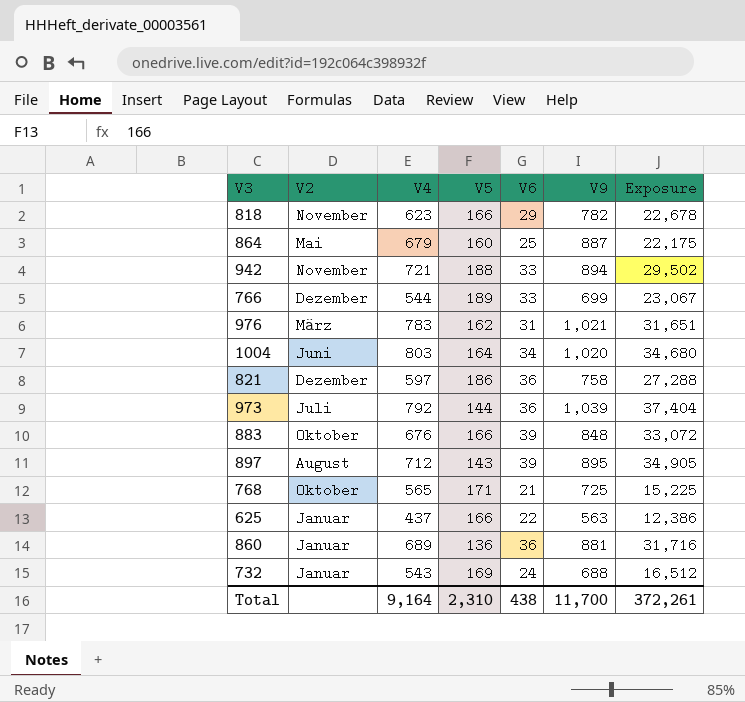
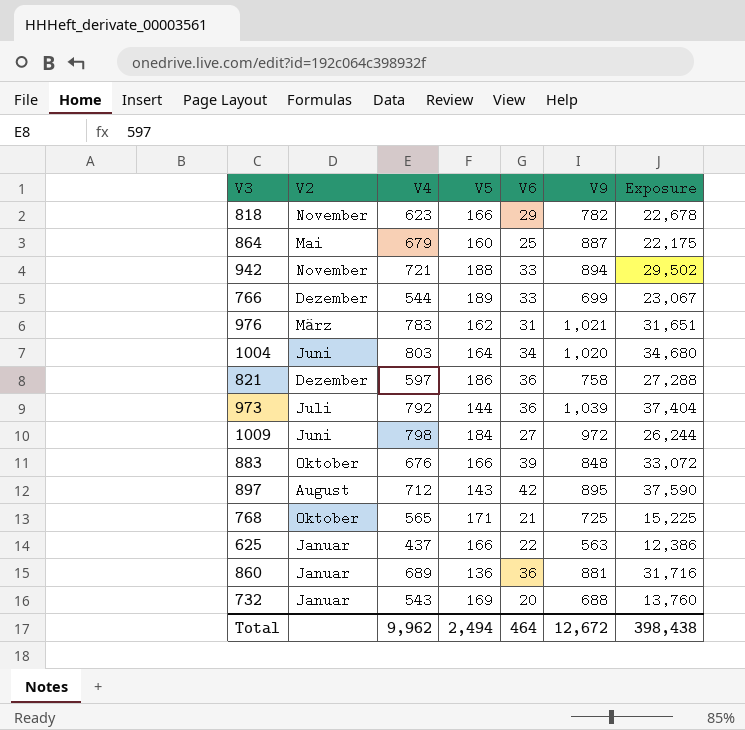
row 1009: none -> Juni | 798 | 184 | 27 | 972 | 26,244
897 | V6: 39 -> 42
897 | Exposure: 34,905 -> 37,590
732 | V6: 24 -> 20
732 | Exposure: 16,512 -> 13,760
Total | V4: 9,164 -> 9,962
Total | V5: 2,310 -> 2,494
Total | V6: 438 -> 464
Total | V9: 11,700 -> 12,672
Total | Exposure: 372,261 -> 398,438

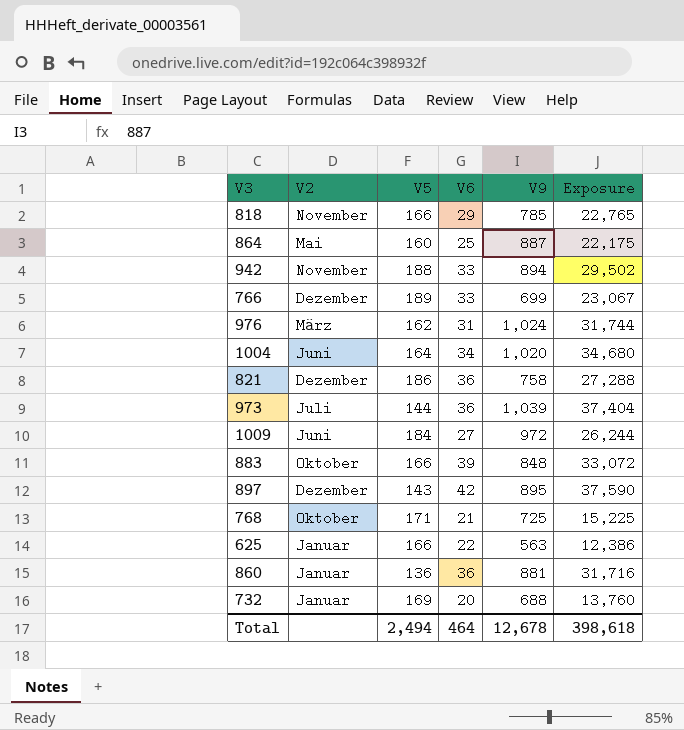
column V4 | position: 3 -> none
818 | V9: 782 -> 785
818 | Exposure: 22,678 -> 22,765
976 | V9: 1,021 -> 1,024
976 | Exposure: 31,651 -> 31,744
897 | V2: August -> Dezember
Total | V9: 12,672 -> 12,678
Total | Exposure: 398,438 -> 398,618

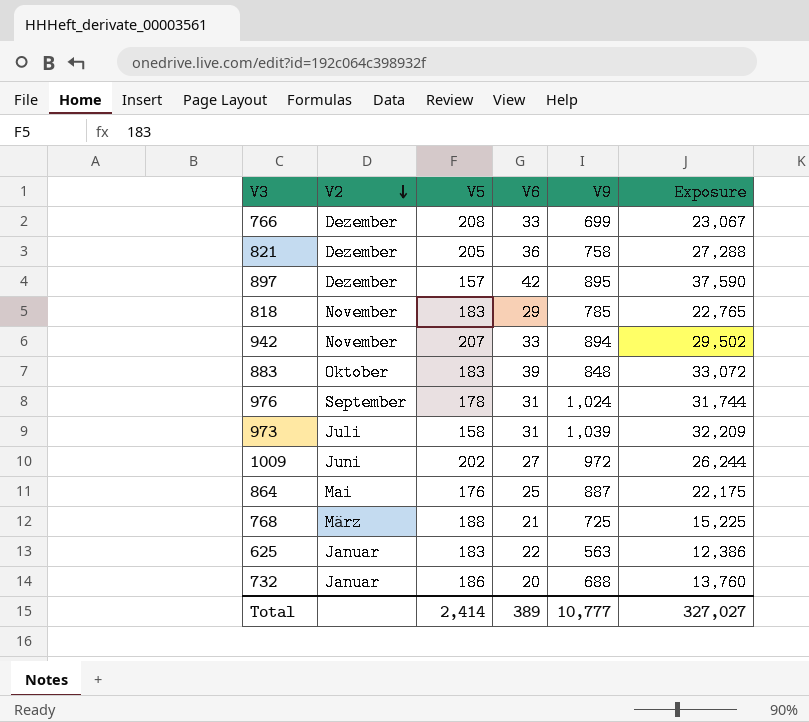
row order: none -> V2 descending
row 1004: Juni | 164 | 34 | 1,020 | 34,680 -> none
row 860: Januar | 136 | 36 | 881 | 31,716 -> none
766 | V5: 189 -> 208
821 | V5: 186 -> 205
897 | V5: 143 -> 157
818 | V5: 166 -> 183
942 | V5: 188 -> 207
883 | V5: 166 -> 183
976 | V2: März -> September
976 | V5: 162 -> 178
973 | V5: 144 -> 158
973 | V6: 36 -> 31
973 | Exposure: 37,404 -> 32,209
1009 | V5: 184 -> 202
864 | V5: 160 -> 176
768 | V2: Oktober -> März
768 | V5: 171 -> 188
625 | V5: 166 -> 183
732 | V5: 169 -> 186
Total | V5: 2,494 -> 2,414
Total | V6: 464 -> 389
Total | V9: 12,678 -> 10,777
Total | Exposure: 398,618 -> 327,027

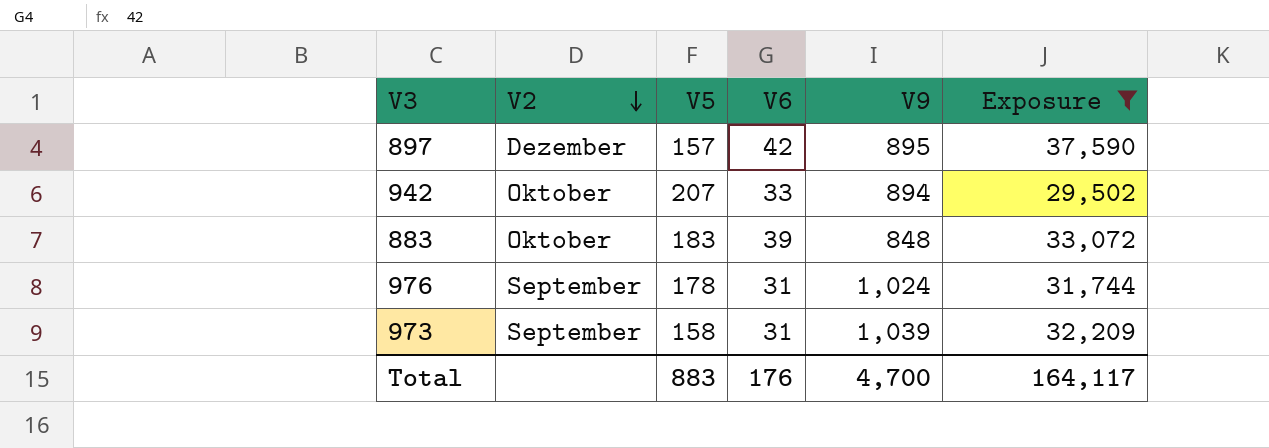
filter: none -> Exposure >= 29,502
942 | V2: November -> Oktober
973 | V2: Juli -> September
Total | V5: 2,414 -> 883
Total | V6: 389 -> 176
Total | V9: 10,777 -> 4,700
Total | Exposure: 327,027 -> 164,117

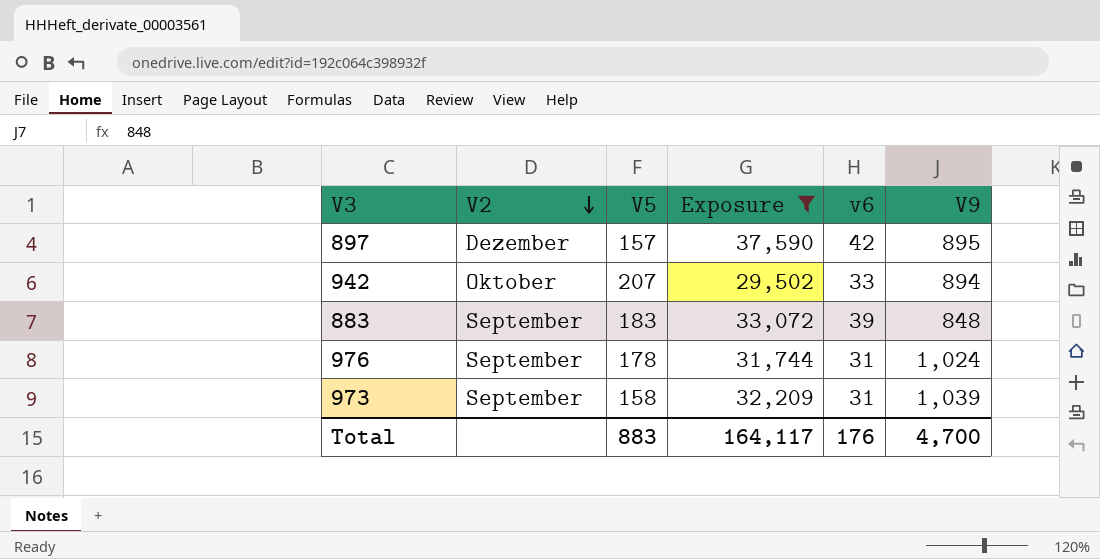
column Exposure | position: 6 -> 4
column name: V6 -> v6
883 | V2: Oktober -> September

